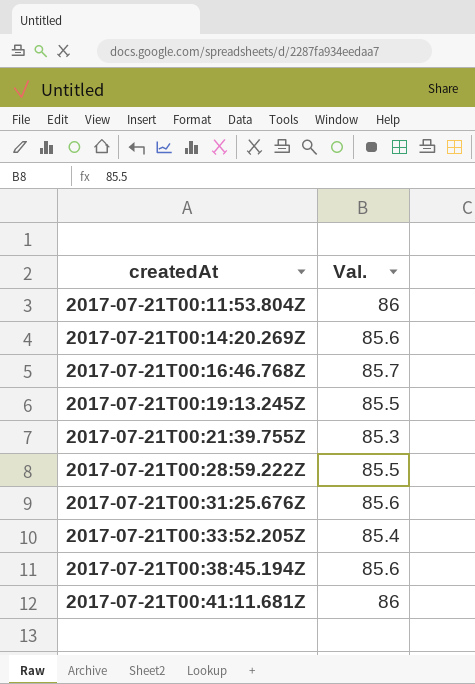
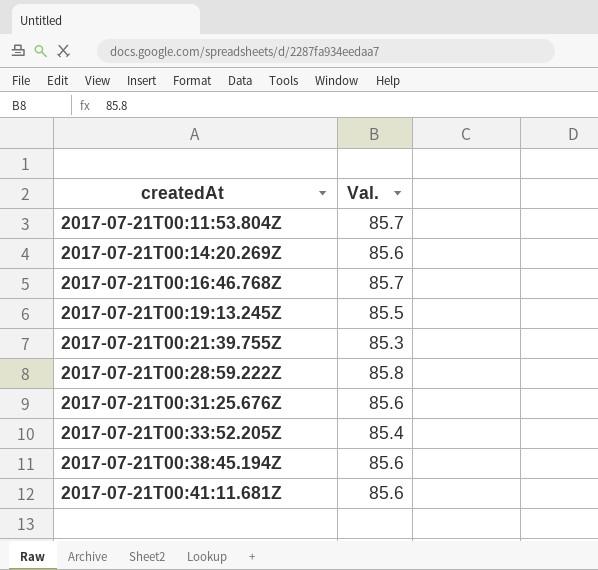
2017-07-21T00:11:53.804Z | Val.: 86 -> 85.7
2017-07-21T00:28:59.222Z | Val.: 85.5 -> 85.8
2017-07-21T00:41:11.681Z | Val.: 86 -> 85.6

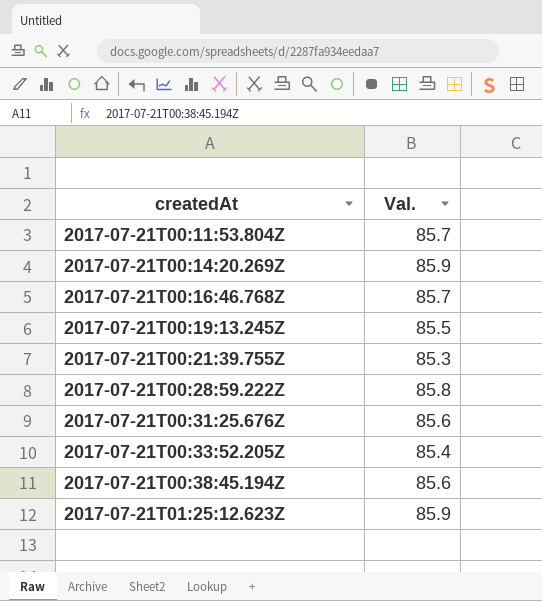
row 2017-07-21T00:41:11.681Z: 85.6 -> none
2017-07-21T00:14:20.269Z | Val.: 85.6 -> 85.9
row 2017-07-21T01:25:12.623Z: none -> 85.9

